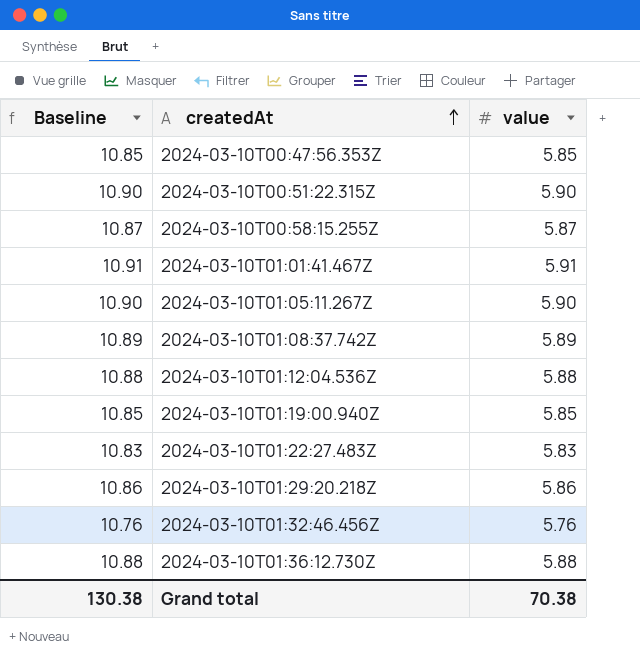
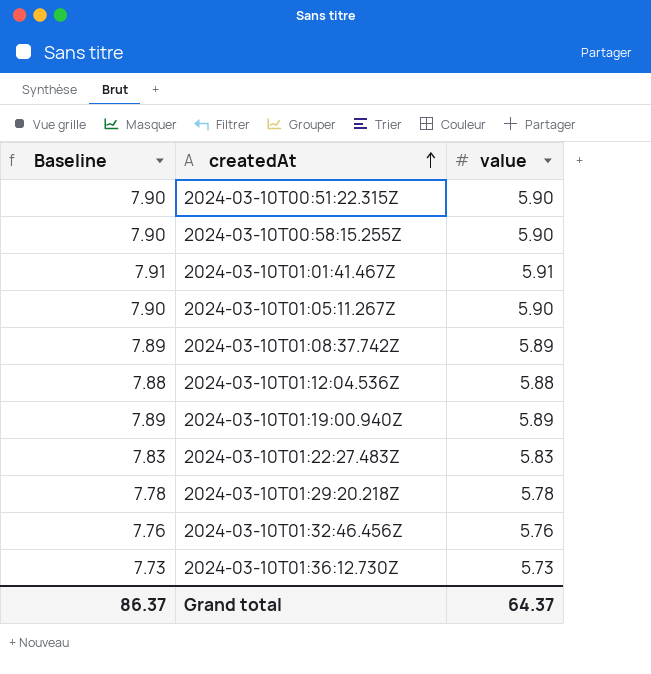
column Baseline | formula: [value] + 5 -> [value] + 2
row 2024-03-10T00:47:56.353Z: 10.85 | 5.85 -> none
2024-03-10T00:58:15.255Z | value: 5.87 -> 5.90
2024-03-10T01:19:00.940Z | value: 5.85 -> 5.89
2024-03-10T01:29:20.218Z | value: 5.86 -> 5.78
2024-03-10T01:36:12.730Z | value: 5.88 -> 5.73
Grand total | Baseline: 130.38 -> 86.37
Grand total | value: 70.38 -> 64.37

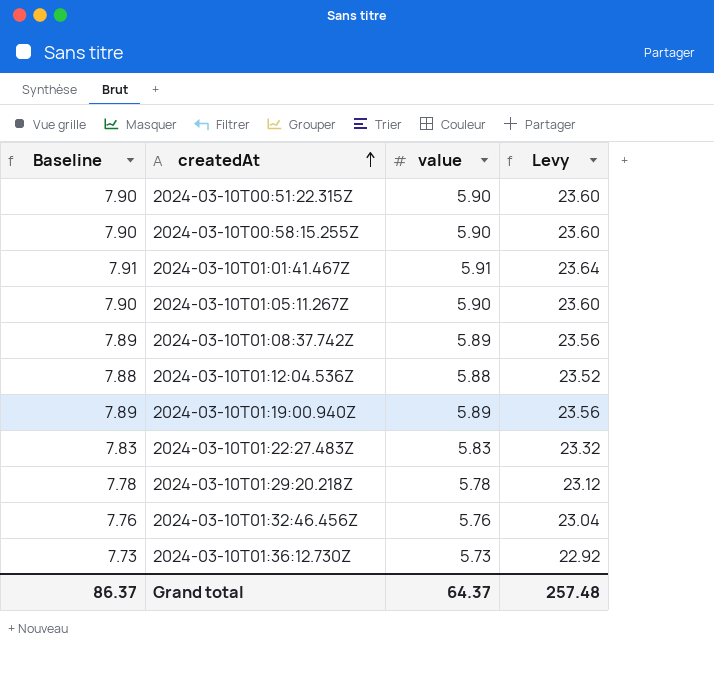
column Levy | formula: none -> [value] * 4

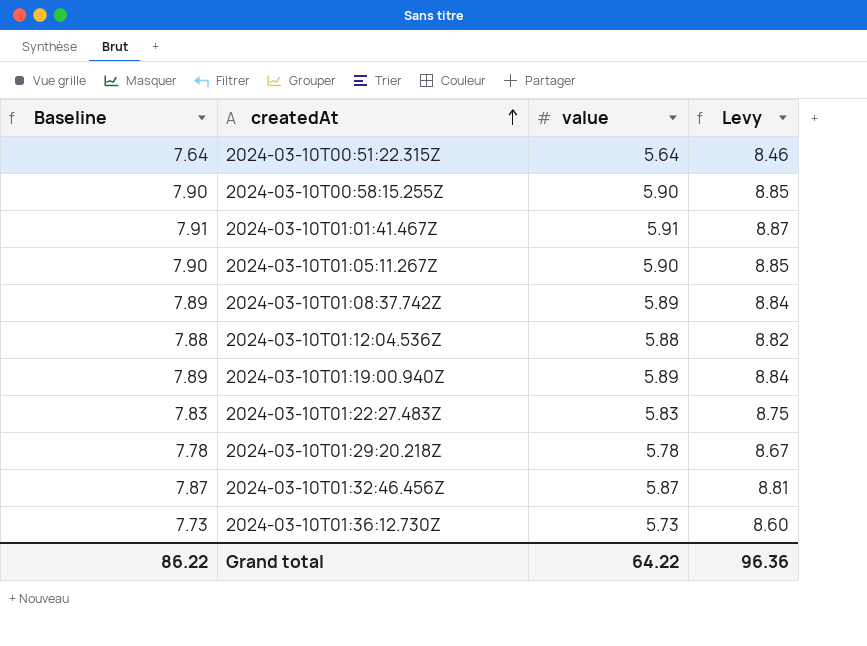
column Levy | formula: [value] * 4 -> [value] * 1.5
2024-03-10T00:51:22.315Z | Baseline: 7.90 -> 7.64
2024-03-10T00:51:22.315Z | value: 5.90 -> 5.64
2024-03-10T01:32:46.456Z | Baseline: 7.76 -> 7.87
2024-03-10T01:32:46.456Z | value: 5.76 -> 5.87
Grand total | Baseline: 86.37 -> 86.22
Grand total | value: 64.37 -> 64.22
Grand total | Levy: 257.48 -> 96.36

